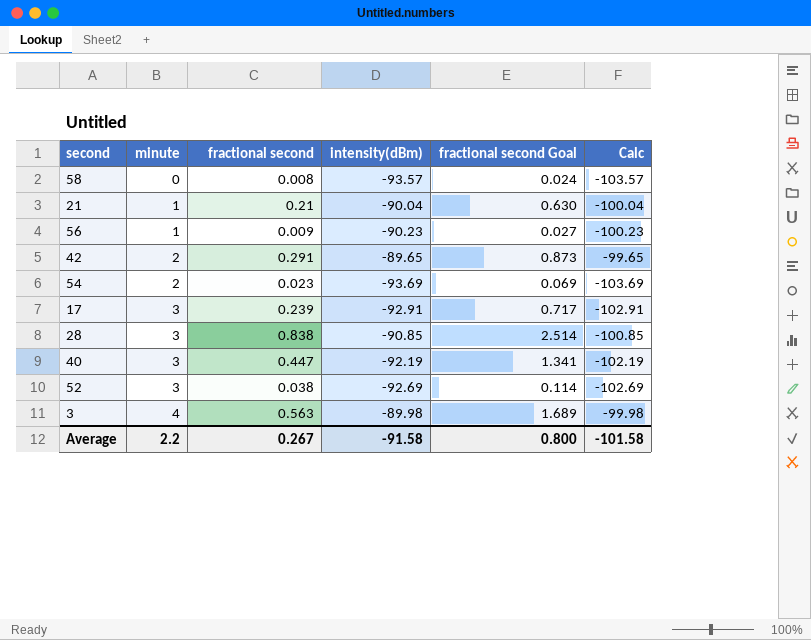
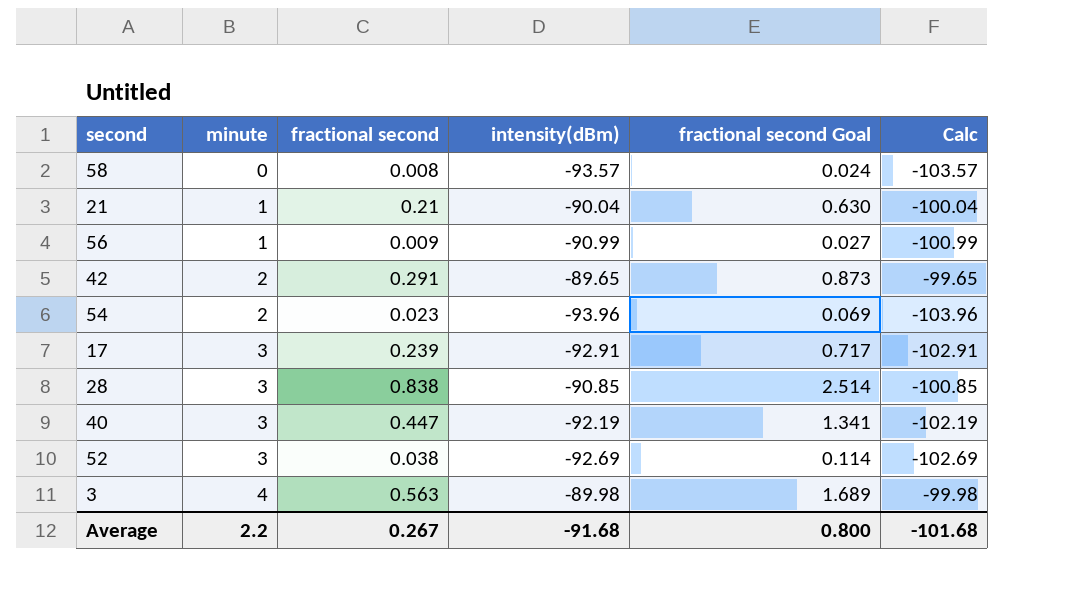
56 | intensity(dBm): -90.23 -> -90.99
56 | Calc: -100.23 -> -100.99
54 | intensity(dBm): -93.69 -> -93.96
54 | Calc: -103.69 -> -103.96
Average | intensity(dBm): -91.58 -> -91.68
Average | Calc: -101.58 -> -101.68

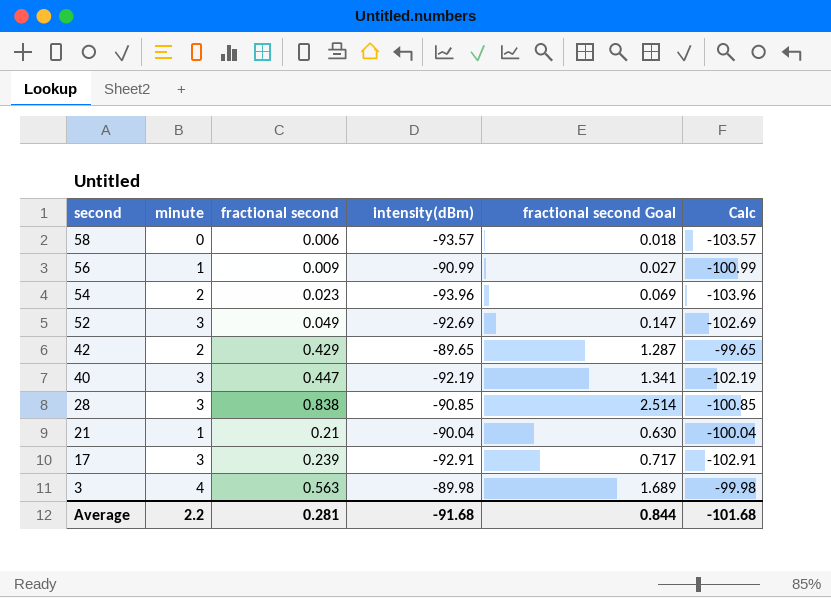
row order: minute ascending -> second descending
58 | fractional second: 0.008 -> 0.006
58 | fractional second Goal: 0.024 -> 0.018
52 | fractional second: 0.038 -> 0.049
52 | fractional second Goal: 0.114 -> 0.147
42 | fractional second: 0.291 -> 0.429
42 | fractional second Goal: 0.873 -> 1.287
Average | fractional second: 0.267 -> 0.281
Average | fractional second Goal: 0.800 -> 0.844

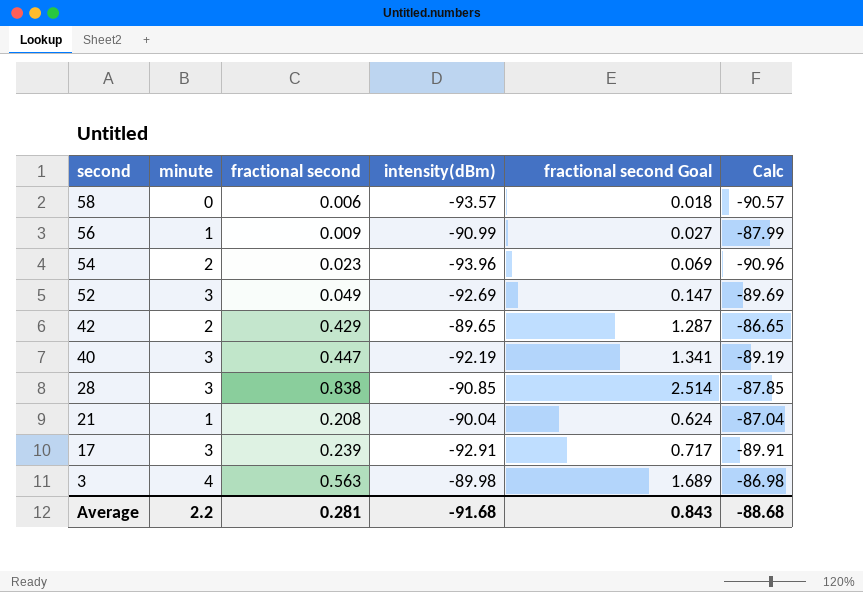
column Calc | formula: [intensity(dBm)] - 10 -> [intensity(dBm)] + 3
21 | fractional second: 0.21 -> 0.208
21 | fractional second Goal: 0.630 -> 0.624
Average | fractional second Goal: 0.844 -> 0.843
Average | Calc: -101.68 -> -88.68

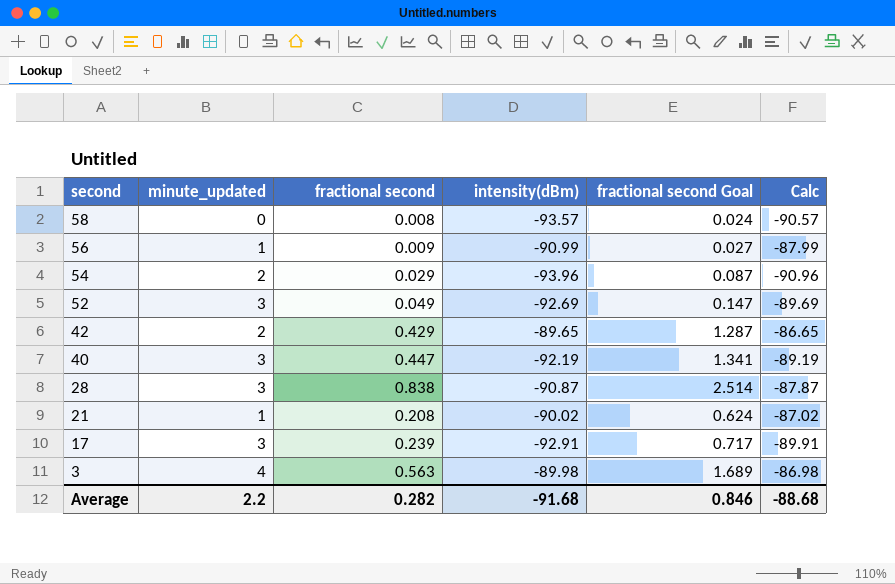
column name: minute -> minute_updated
58 | fractional second: 0.006 -> 0.008
58 | fractional second Goal: 0.018 -> 0.024
54 | fractional second: 0.023 -> 0.029
54 | fractional second Goal: 0.069 -> 0.087
28 | intensity(dBm): -90.85 -> -90.87
28 | Calc: -87.85 -> -87.87
21 | intensity(dBm): -90.04 -> -90.02
21 | Calc: -87.04 -> -87.02
Average | fractional second: 0.281 -> 0.282
Average | fractional second Goal: 0.843 -> 0.846

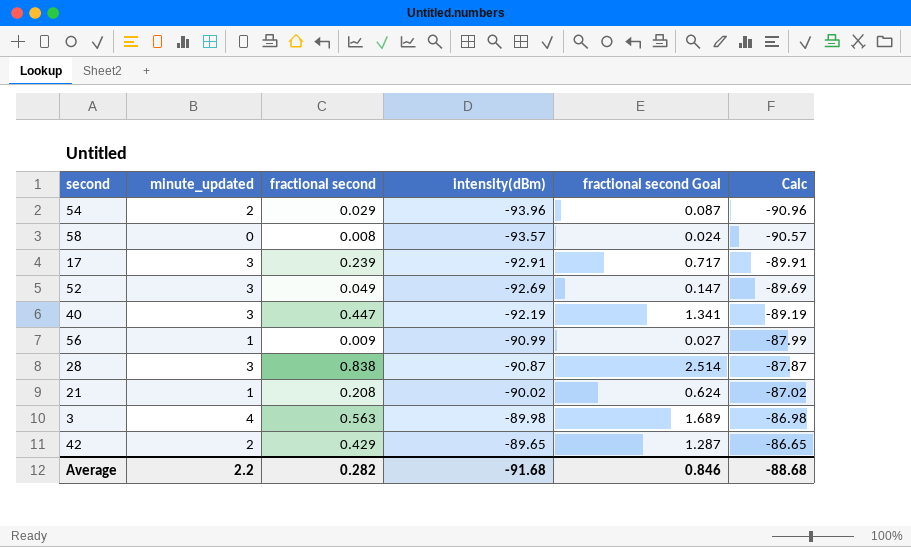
row order: second descending -> intensity(dBm) ascending

